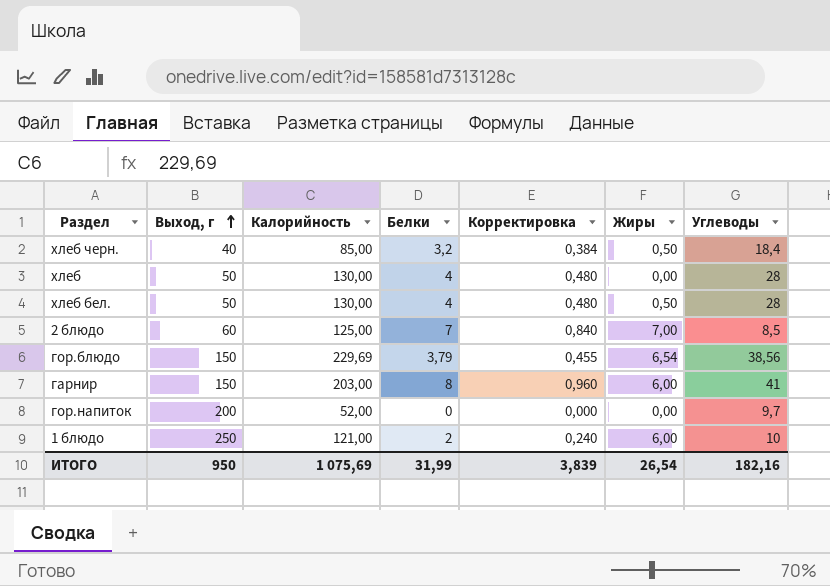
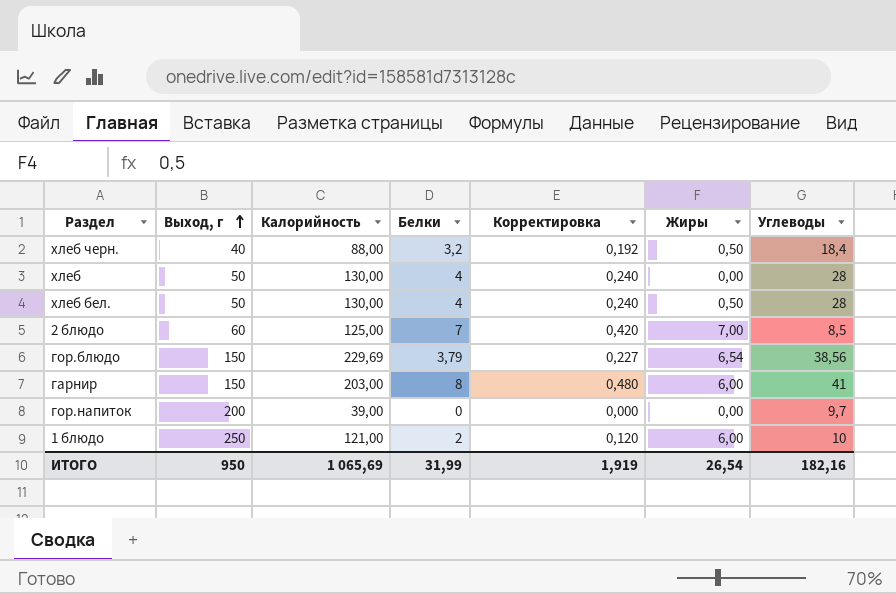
column Корректировка | formula: [Белки] * 0,12 -> [Белки] * 0,06
хлеб черн. | Калорийность: 85,00 -> 88,00
гор.напиток | Калорийность: 52,00 -> 39,00
ИТОГО | Калорийность: 1 075,69 -> 1 065,69
ИТОГО | Корректировка: 3,839 -> 1,919

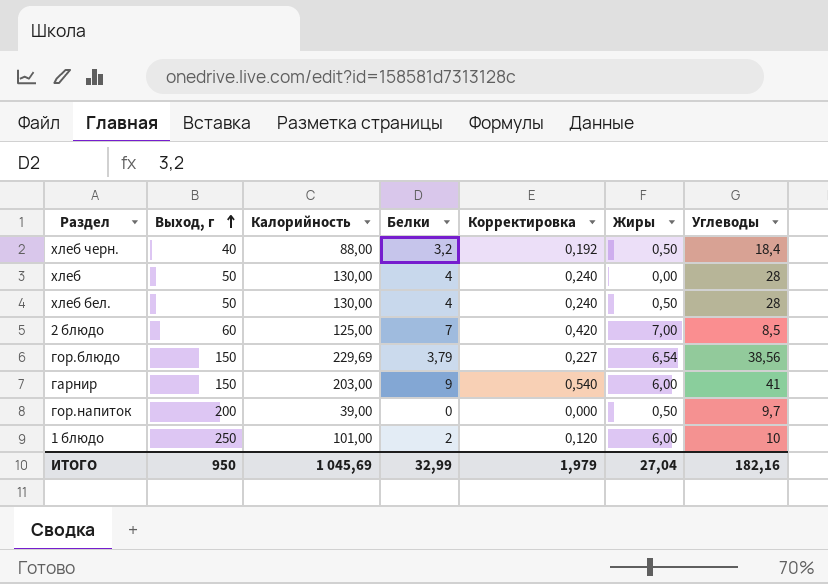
гарнир | Белки: 8 -> 9
гарнир | Корректировка: 0,480 -> 0,540
гор.напиток | Жиры: 0,00 -> 0,50
1 блюдо | Калорийность: 121,00 -> 101,00
ИТОГО | Калорийность: 1 065,69 -> 1 045,69
ИТОГО | Белки: 31,99 -> 32,99
ИТОГО | Корректировка: 1,919 -> 1,979
ИТОГО | Жиры: 26,54 -> 27,04

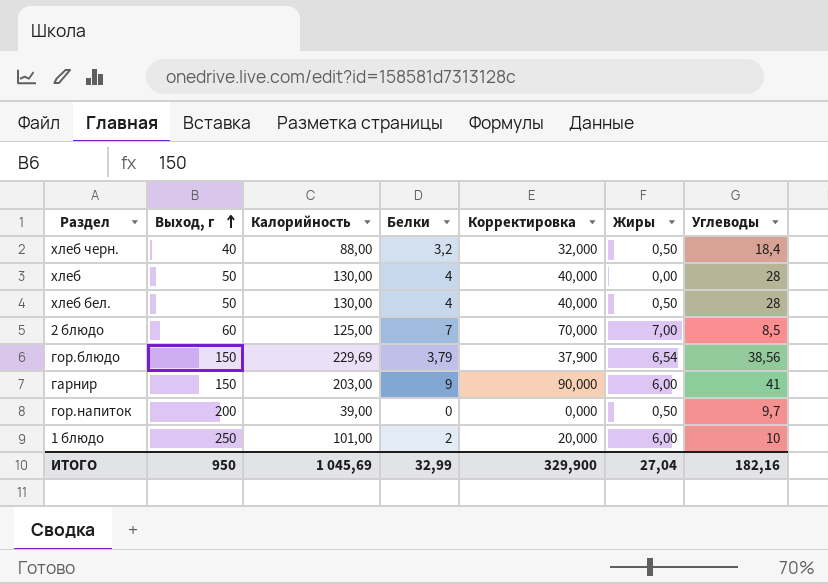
column Корректировка | formula: [Белки] * 0,06 -> [Белки] * 10
ИТОГО | Корректировка: 1,979 -> 329,900

